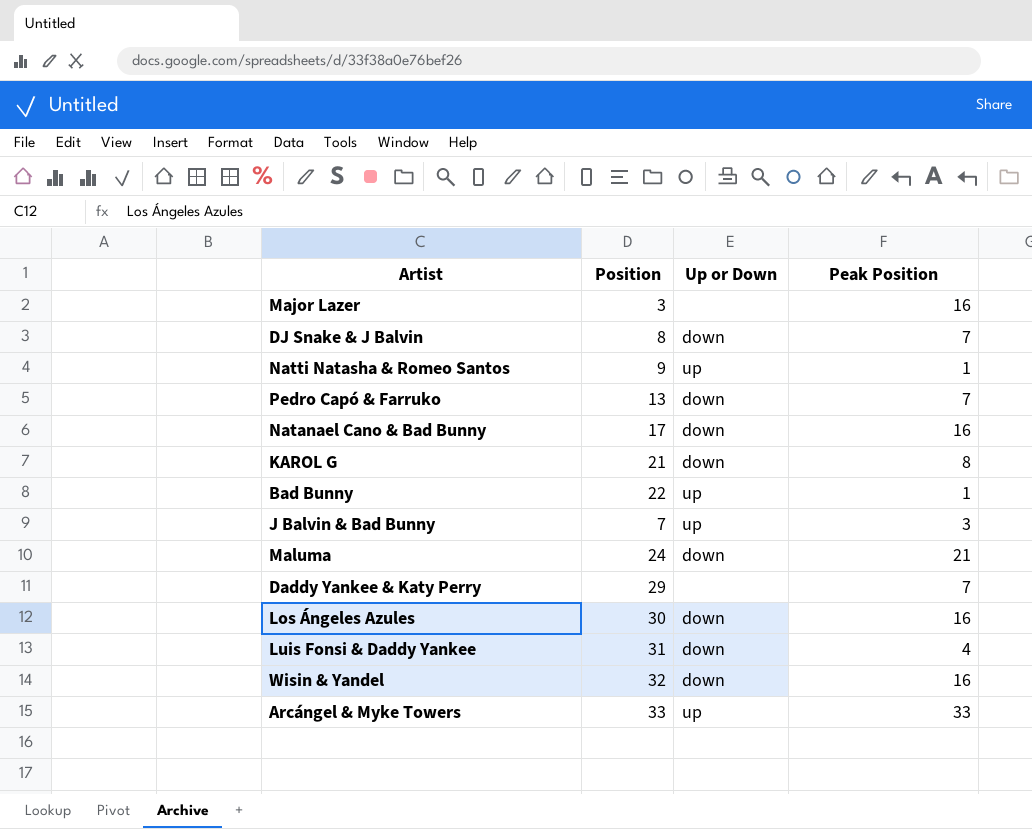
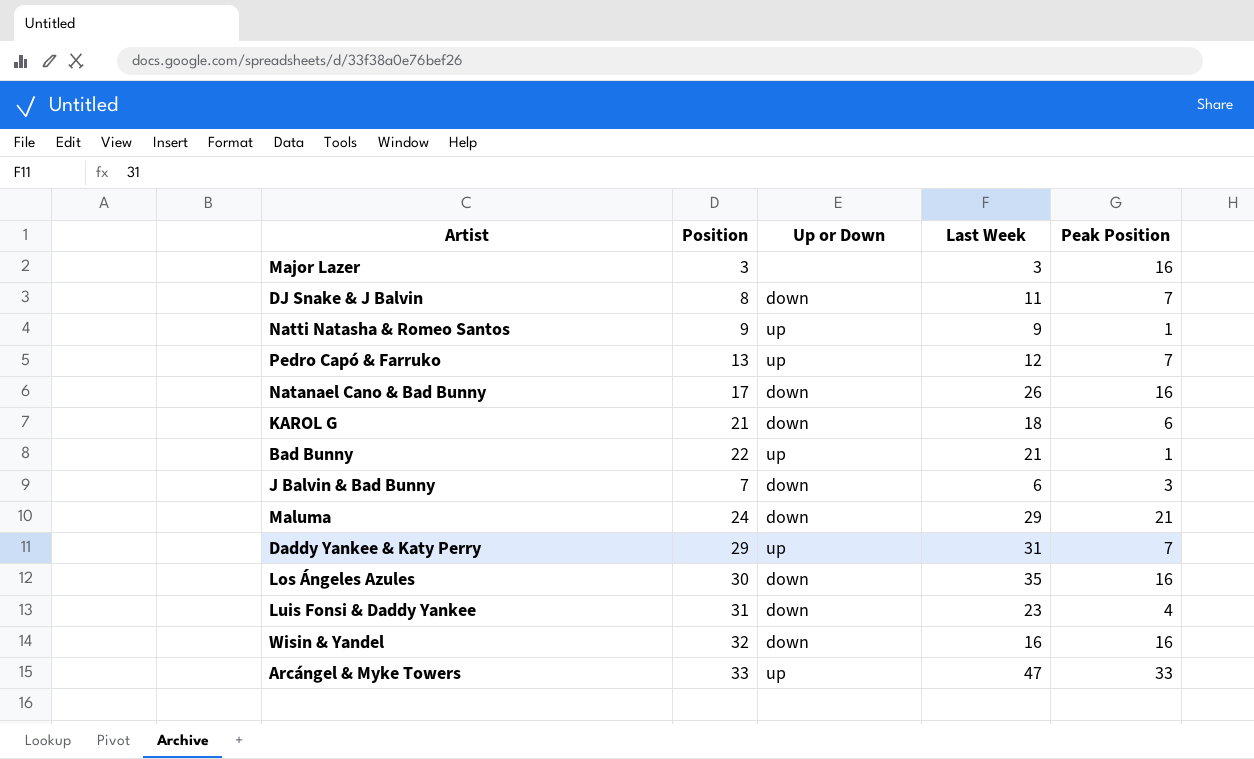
column Last Week | position: none -> 4
Pedro Capó & Farruko | Up or Down: down -> up
KAROL G | Peak Position: 8 -> 6
J Balvin & Bad Bunny | Up or Down: up -> down
Daddy Yankee & Katy Perry | Up or Down: none -> up

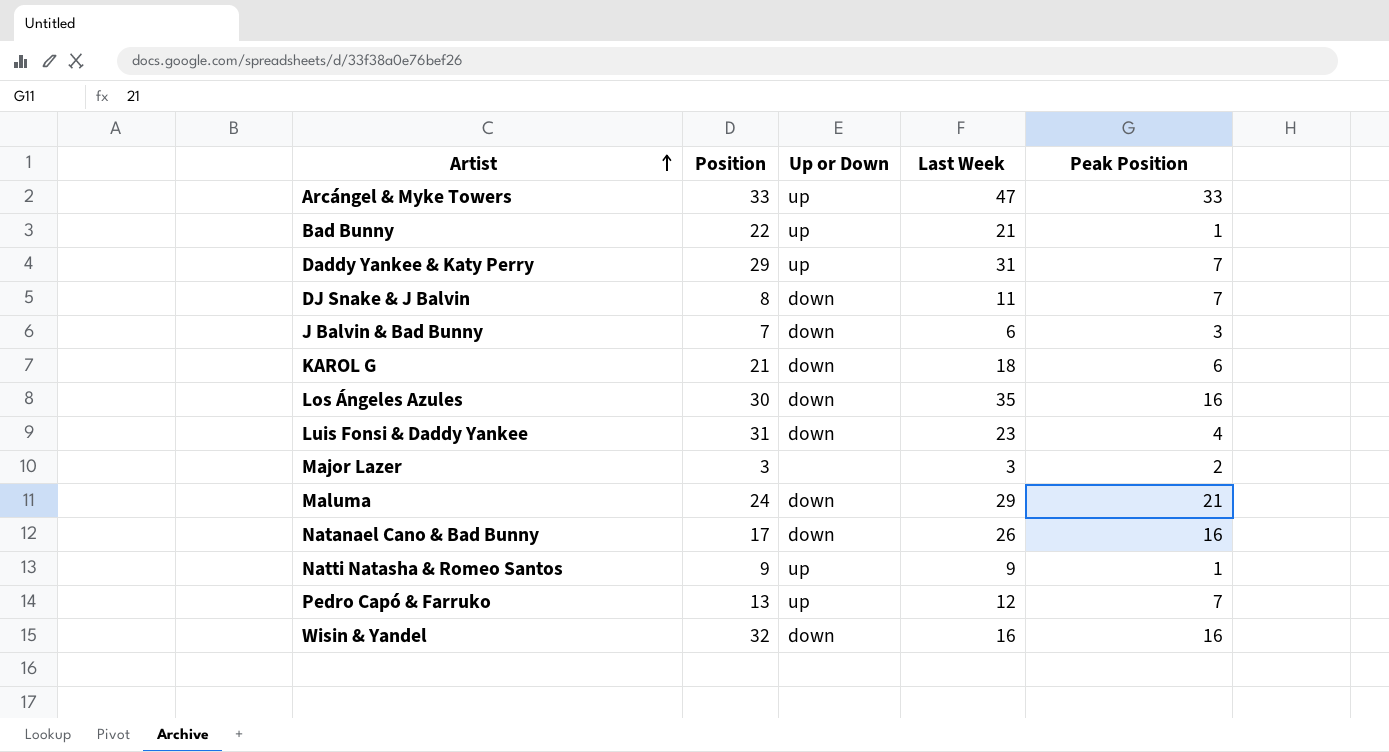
row order: none -> Artist ascending
Major Lazer | Peak Position: 16 -> 2

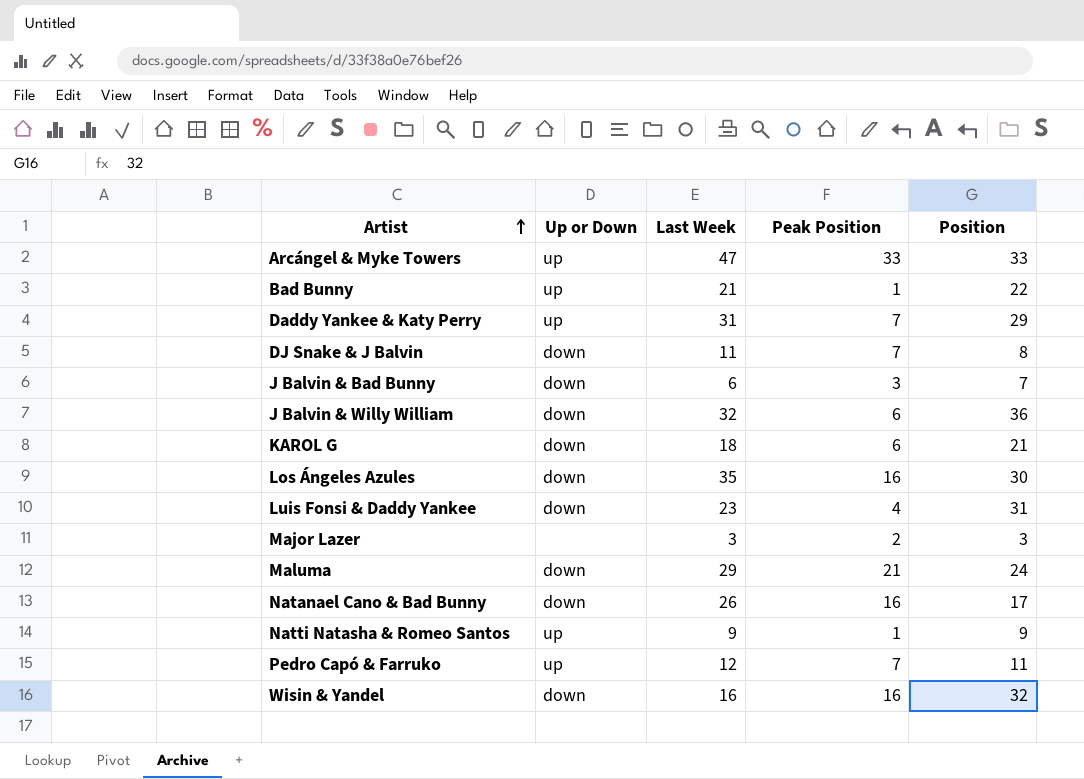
column Position | position: 2 -> 5
row J Balvin & Willy William: none -> down | 32 | 6 | 36
Pedro Capó & Farruko | Position: 13 -> 11

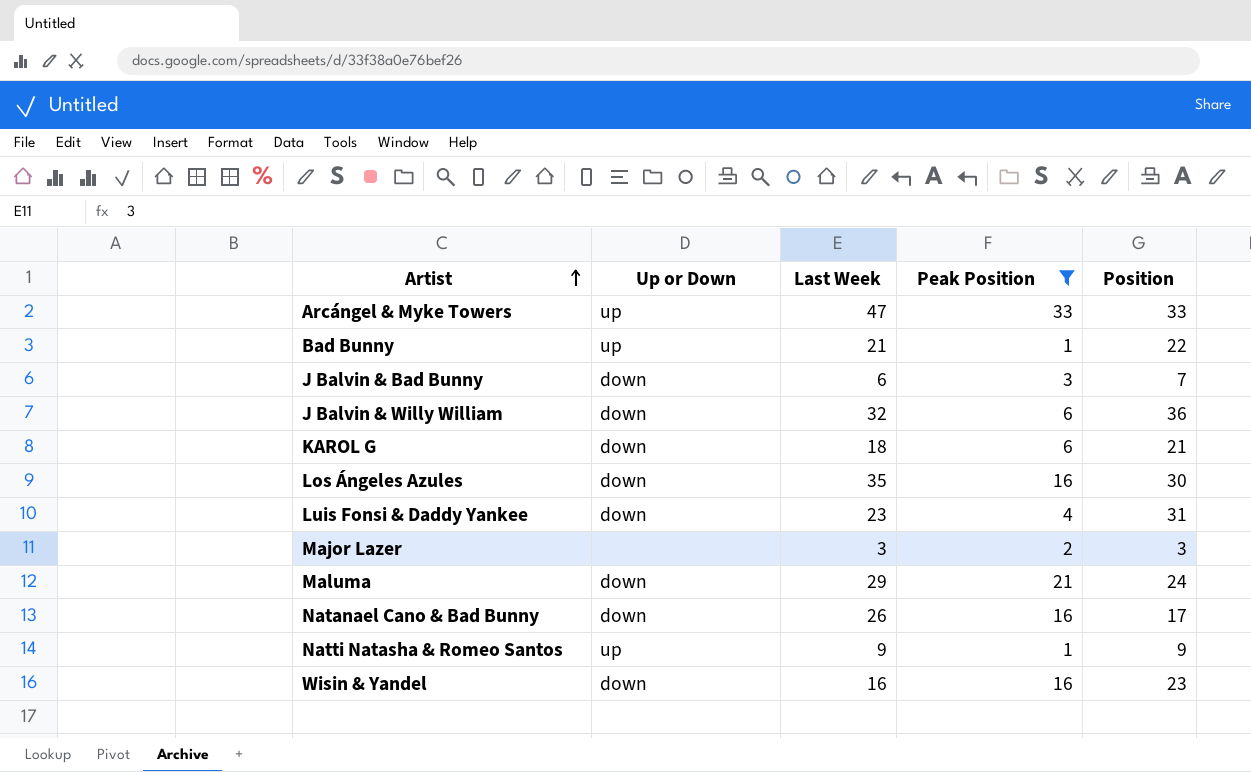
filter: none -> Peak Position != 7
Wisin & Yandel | Position: 32 -> 23

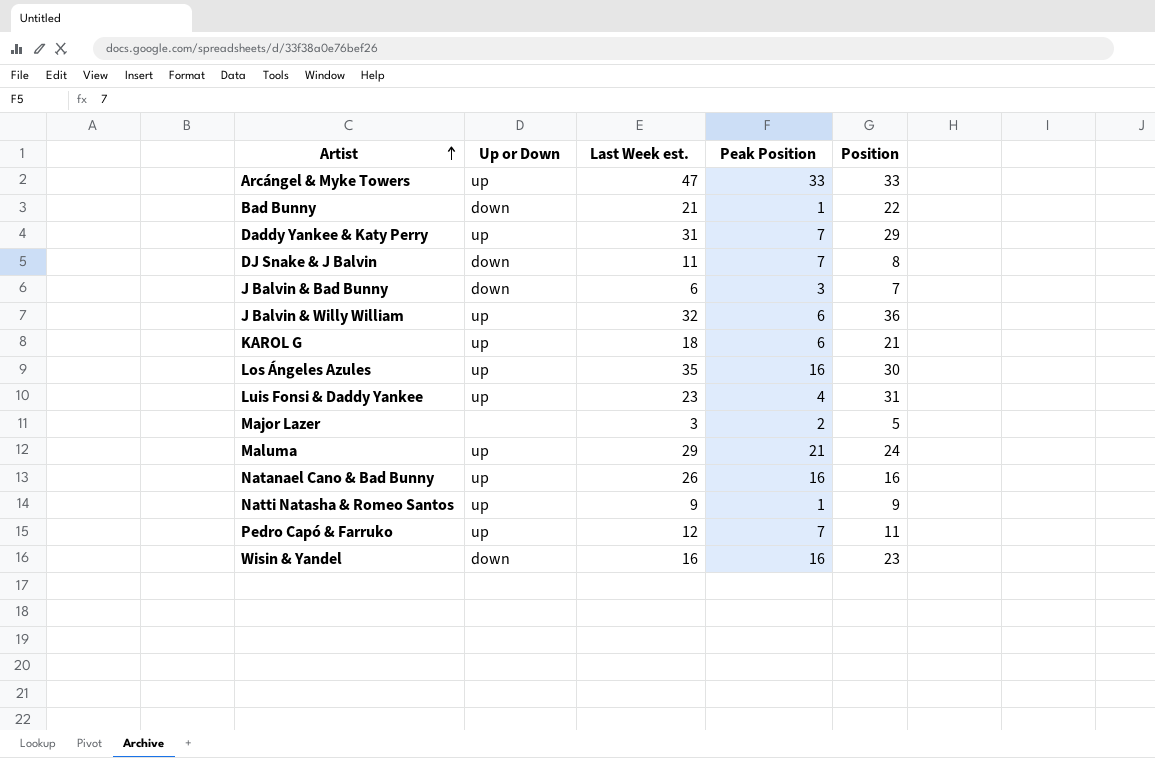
filter: Peak Position != 7 -> none
column name: Last Week -> Last Week est.
Bad Bunny | Up or Down: up -> down
J Balvin & Willy William | Up or Down: down -> up
KAROL G | Up or Down: down -> up
Los Ángeles Azules | Up or Down: down -> up
Luis Fonsi & Daddy Yankee | Up or Down: down -> up
Major Lazer | Position: 3 -> 5
Maluma | Up or Down: down -> up
Natanael Cano & Bad Bunny | Up or Down: down -> up
Natanael Cano & Bad Bunny | Position: 17 -> 16

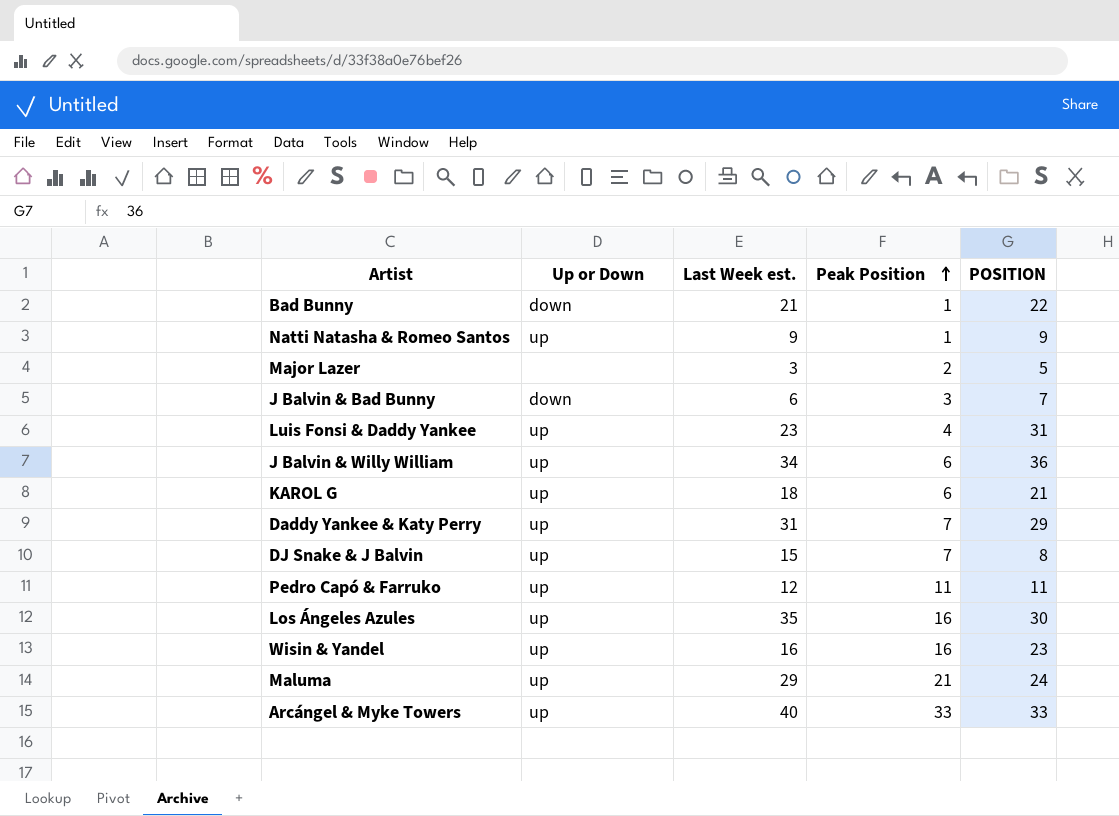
row order: Artist ascending -> Peak Position ascending
column name: Position -> POSITION
row Natanael Cano & Bad Bunny: up | 26 | 16 | 16 -> none
J Balvin & Willy William | Last Week est.: 32 -> 34
DJ Snake & J Balvin | Up or Down: down -> up
DJ Snake & J Balvin | Last Week est.: 11 -> 15
Pedro Capó & Farruko | Peak Position: 7 -> 11
Wisin & Yandel | Up or Down: down -> up
Arcángel & Myke Towers | Last Week est.: 47 -> 40

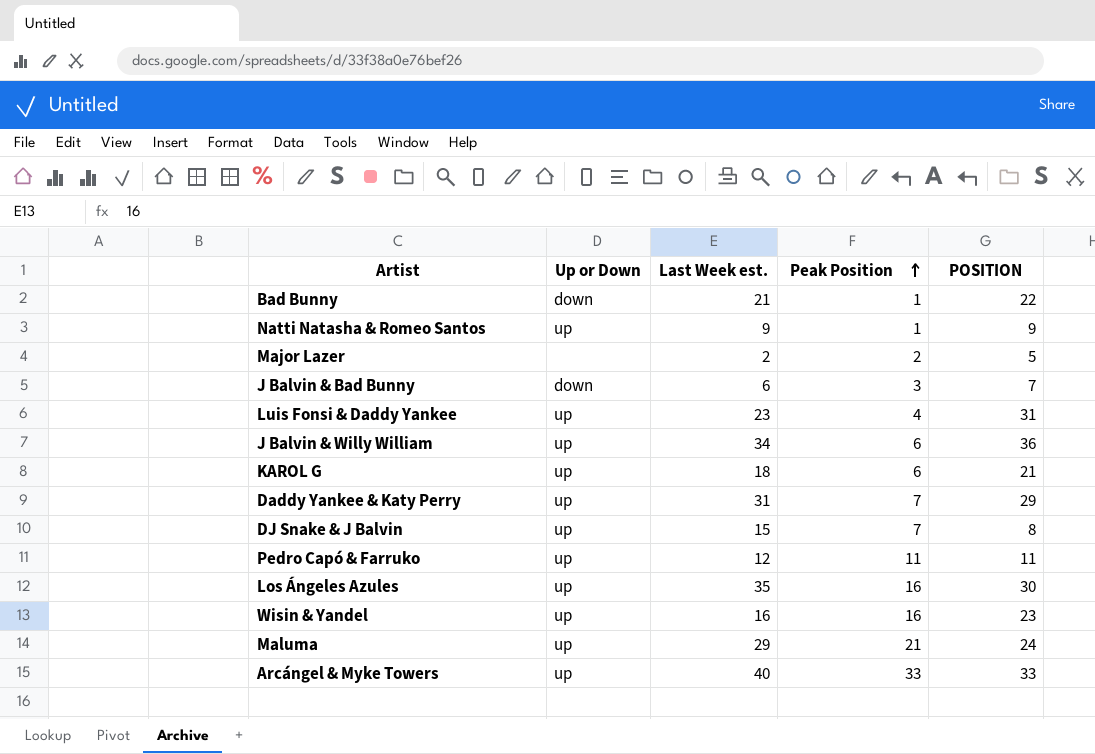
Major Lazer | Last Week est.: 3 -> 2

